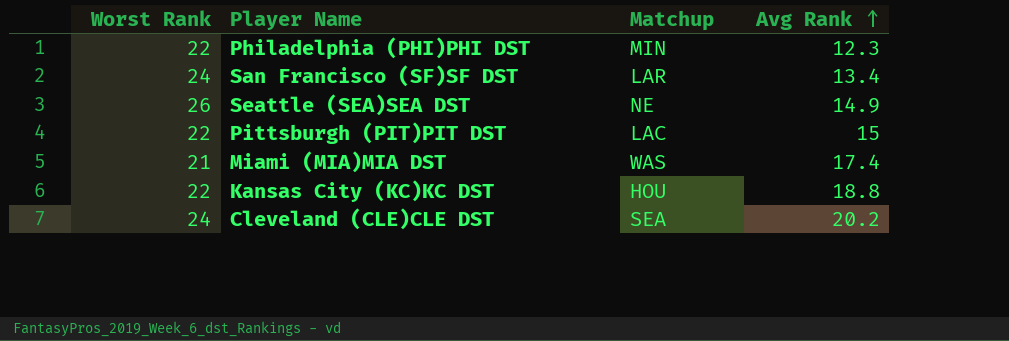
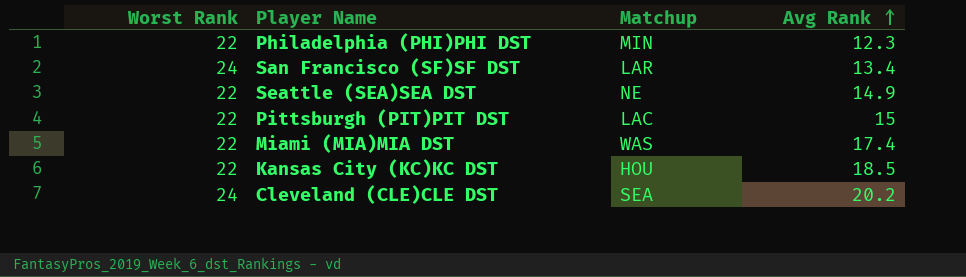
Seattle (SEA)SEA DST | Worst Rank: 26 -> 22
Miami (MIA)MIA DST | Worst Rank: 21 -> 22
Kansas City (KC)KC DST | Avg Rank: 18.8 -> 18.5

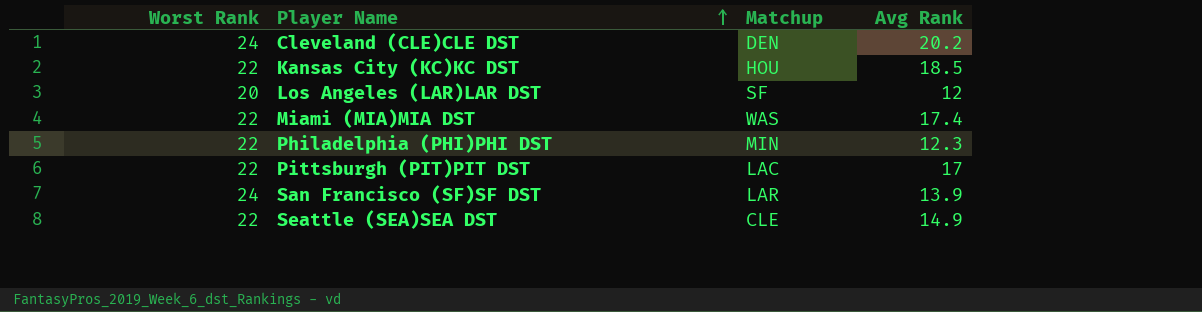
row order: Avg Rank ascending -> Player Name ascending
Cleveland (CLE)CLE DST | Matchup: SEA -> DEN
row Los Angeles (LAR)LAR DST: none -> 20 | SF | 12
Pittsburgh (PIT)PIT DST | Avg Rank: 15 -> 17
San Francisco (SF)SF DST | Avg Rank: 13.4 -> 13.9
Seattle (SEA)SEA DST | Matchup: NE -> CLE

